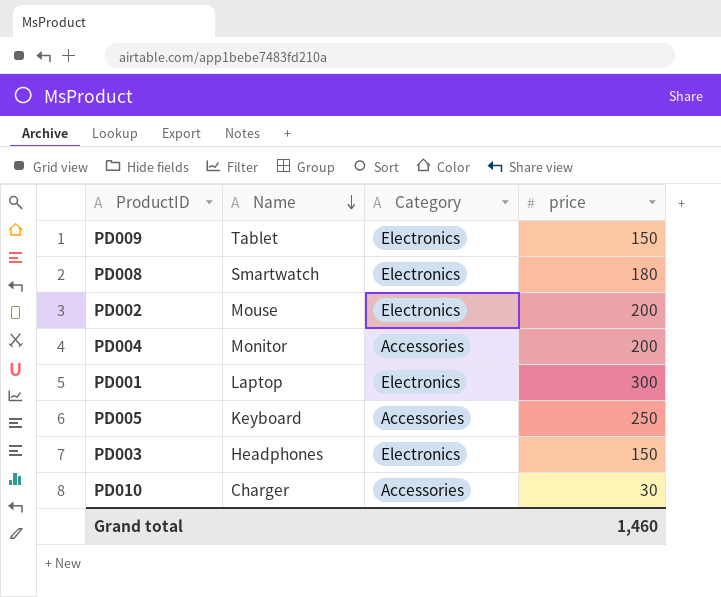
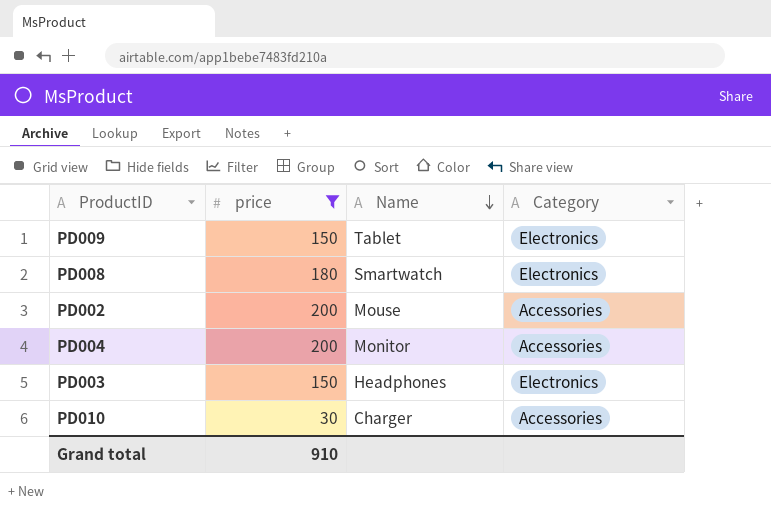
filter: none -> price <= 200
column price | position: 4 -> 2
PD002 | Category: Electronics -> Accessories
Grand total | price: 1,460 -> 910

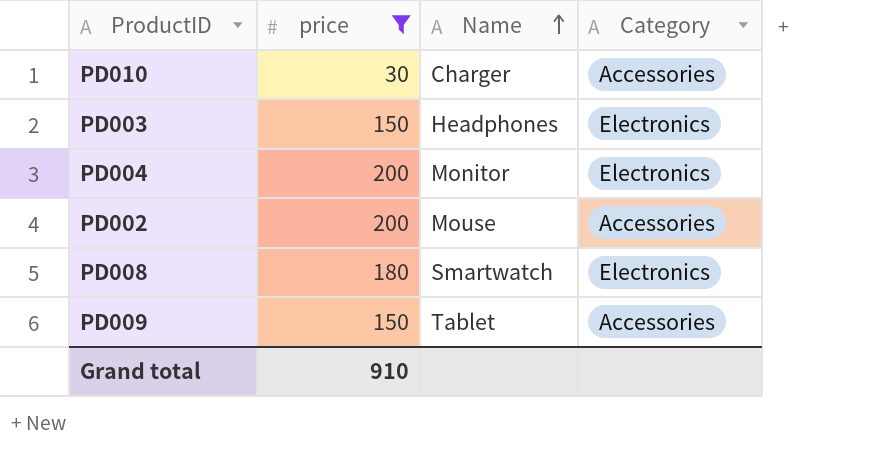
row order: Name descending -> Name ascending
PD004 | Category: Accessories -> Electronics
PD009 | Category: Electronics -> Accessories

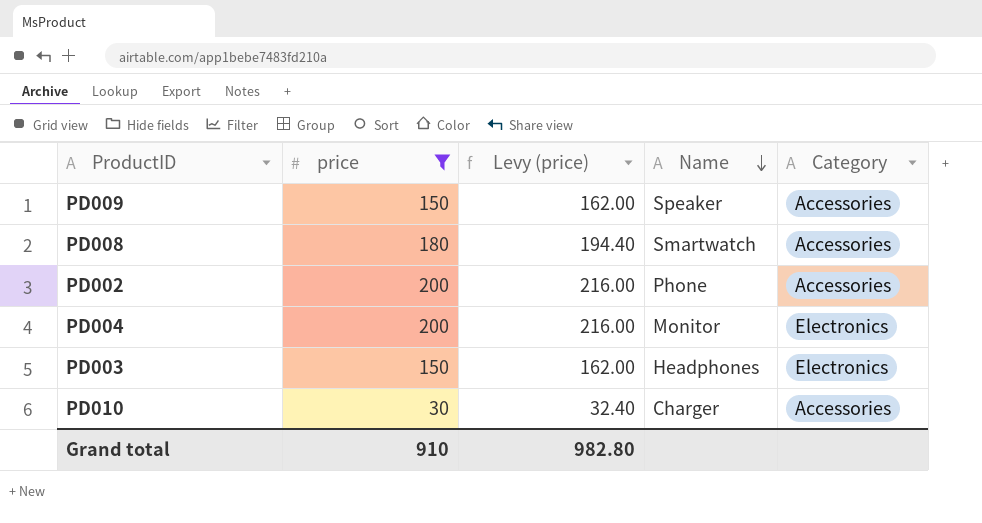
row order: Name ascending -> Name descending
column Levy (price) | formula: none -> [price] * 1.08
PD009 | Name: Tablet -> Speaker
PD008 | Category: Electronics -> Accessories
PD002 | Name: Mouse -> Phone

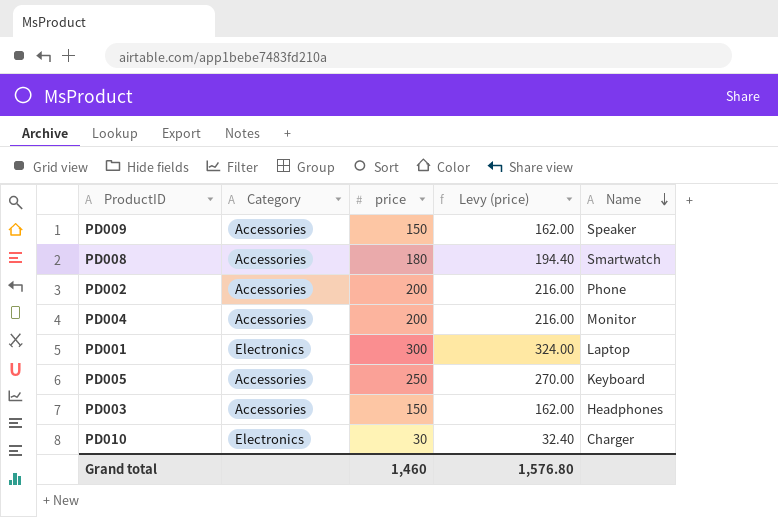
filter: price <= 200 -> none
column Category | position: 5 -> 2
PD004 | Category: Electronics -> Accessories
PD003 | Category: Electronics -> Accessories
PD010 | Category: Accessories -> Electronics
Grand total | price: 910 -> 1,460
Grand total | Levy (price): 982.80 -> 1,576.80

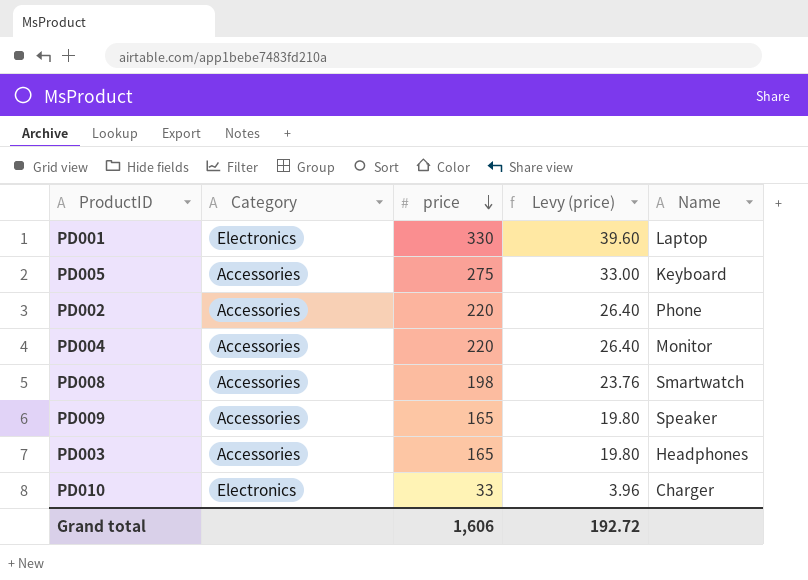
row order: Name descending -> price descending
column Levy (price) | formula: [price] * 1.08 -> [price] * 0.12
PD001 | price: 300 -> 330
PD005 | price: 250 -> 275
PD002 | price: 200 -> 220
PD004 | price: 200 -> 220
PD008 | price: 180 -> 198
PD009 | price: 150 -> 165
PD003 | price: 150 -> 165
PD010 | price: 30 -> 33
Grand total | price: 1,460 -> 1,606
Grand total | Levy (price): 1,576.80 -> 192.72

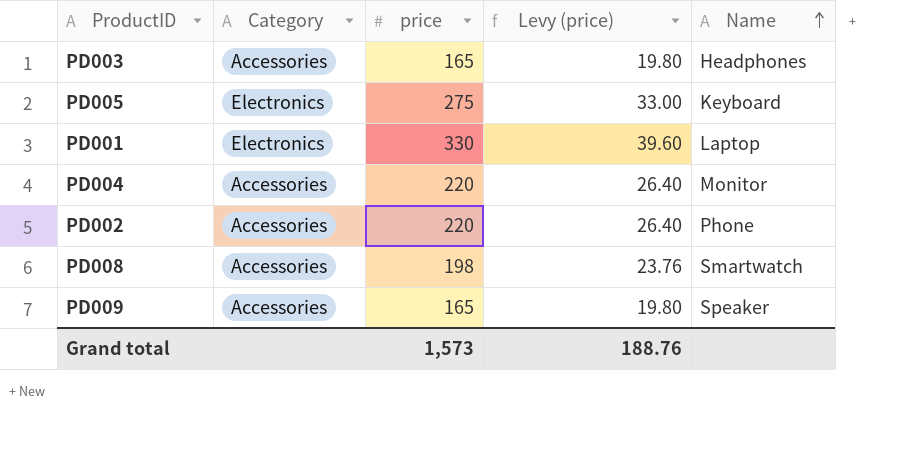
row order: price descending -> Name ascending
row PD010: Electronics | 33 | 3.96 | Charger -> none
PD005 | Category: Accessories -> Electronics
Grand total | price: 1,606 -> 1,573
Grand total | Levy (price): 192.72 -> 188.76

